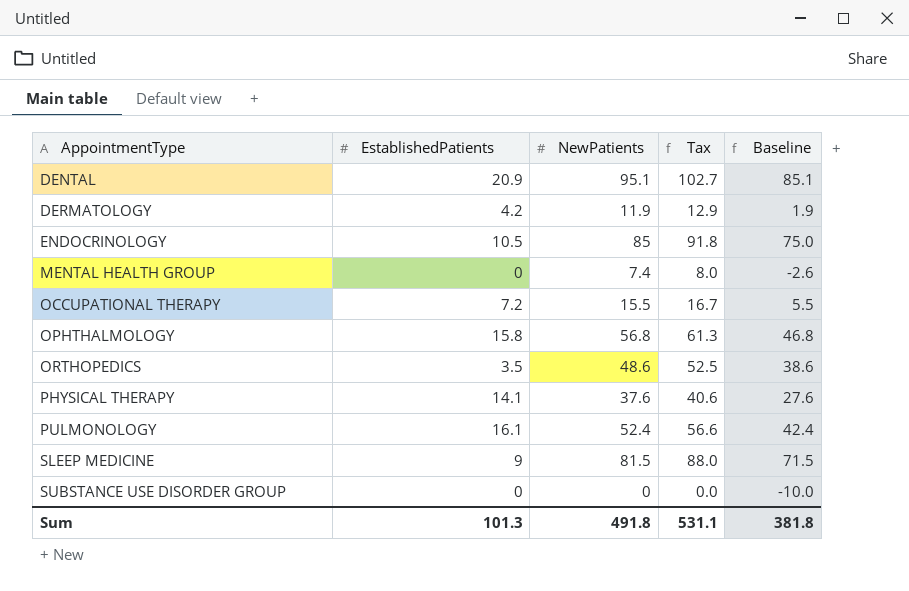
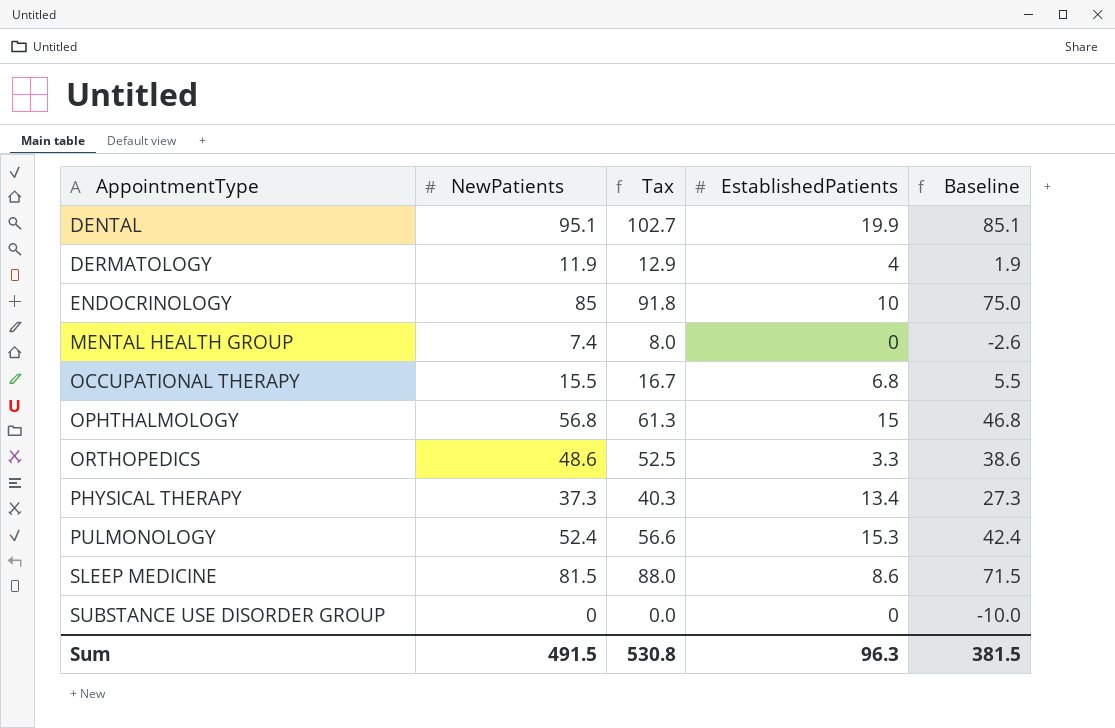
column EstablishedPatients | position: 2 -> 4
DENTAL | EstablishedPatients: 20.9 -> 19.9
DERMATOLOGY | EstablishedPatients: 4.2 -> 4
ENDOCRINOLOGY | EstablishedPatients: 10.5 -> 10
OCCUPATIONAL THERAPY | EstablishedPatients: 7.2 -> 6.8
OPHTHALMOLOGY | EstablishedPatients: 15.8 -> 15
ORTHOPEDICS | EstablishedPatients: 3.5 -> 3.3
PHYSICAL THERAPY | NewPatients: 37.6 -> 37.3
PHYSICAL THERAPY | Tax: 40.6 -> 40.3
PHYSICAL THERAPY | EstablishedPatients: 14.1 -> 13.4
PHYSICAL THERAPY | Baseline: 27.6 -> 27.3
PULMONOLOGY | EstablishedPatients: 16.1 -> 15.3
SLEEP MEDICINE | EstablishedPatients: 9 -> 8.6
Sum | NewPatients: 491.8 -> 491.5
Sum | Tax: 531.1 -> 530.8
Sum | EstablishedPatients: 101.3 -> 96.3
Sum | Baseline: 381.8 -> 381.5

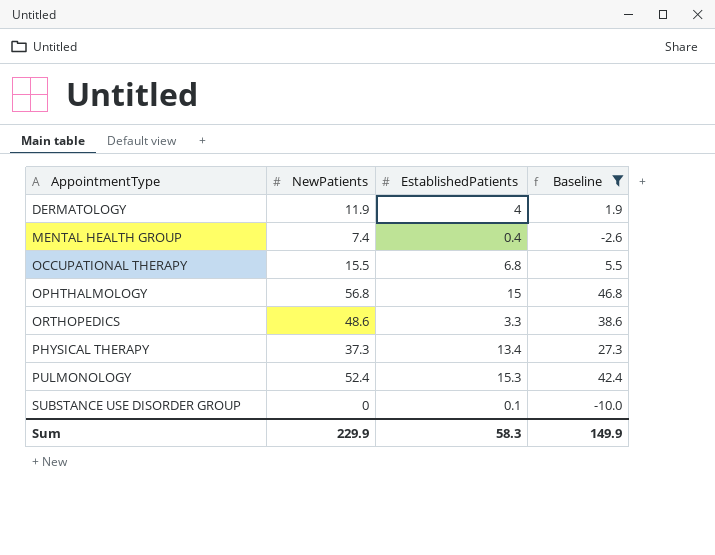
filter: none -> Baseline <= 46.8
column Tax | formula: [NewPatients] * 1.08 -> none
MENTAL HEALTH GROUP | EstablishedPatients: 0 -> 0.4
SUBSTANCE USE DISORDER GROUP | EstablishedPatients: 0 -> 0.1
Sum | NewPatients: 491.5 -> 229.9
Sum | EstablishedPatients: 96.3 -> 58.3
Sum | Baseline: 381.5 -> 149.9

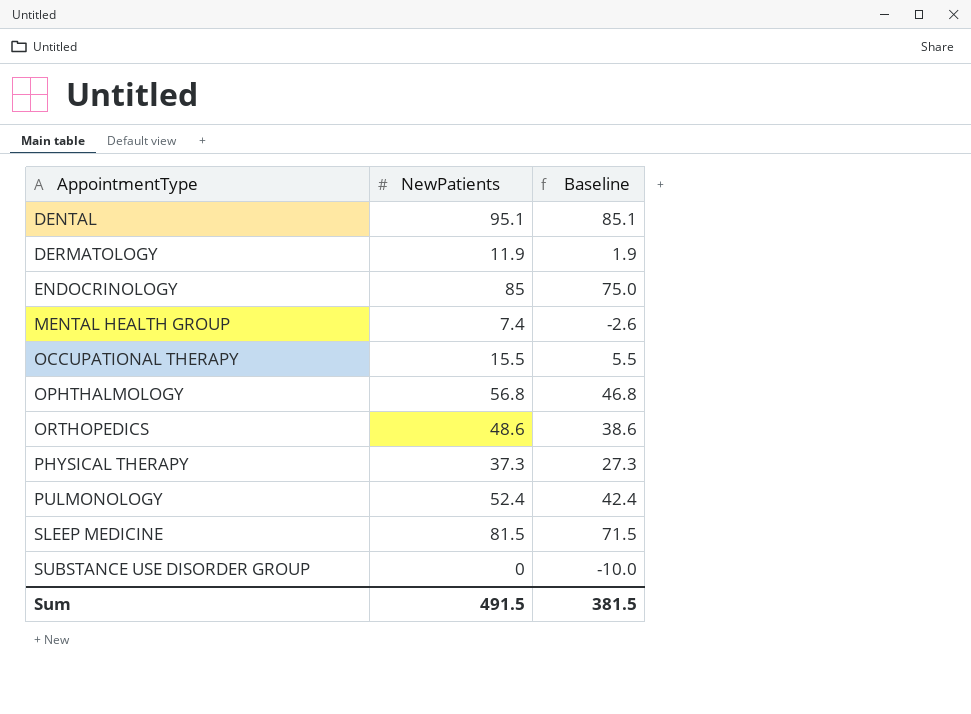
filter: Baseline <= 46.8 -> none
column EstablishedPatients | position: 3 -> none
Sum | NewPatients: 229.9 -> 491.5
Sum | Baseline: 149.9 -> 381.5

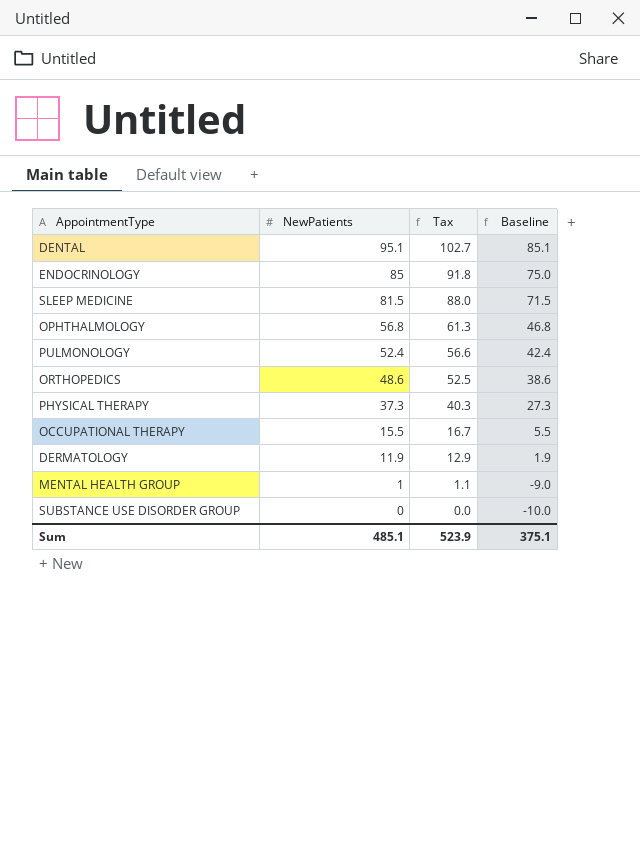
row order: AppointmentType ascending -> NewPatients descending
column Tax | formula: none -> [NewPatients] * 1.08
MENTAL HEALTH GROUP | NewPatients: 7.4 -> 1
MENTAL HEALTH GROUP | Baseline: -2.6 -> -9.0
Sum | NewPatients: 491.5 -> 485.1
Sum | Baseline: 381.5 -> 375.1

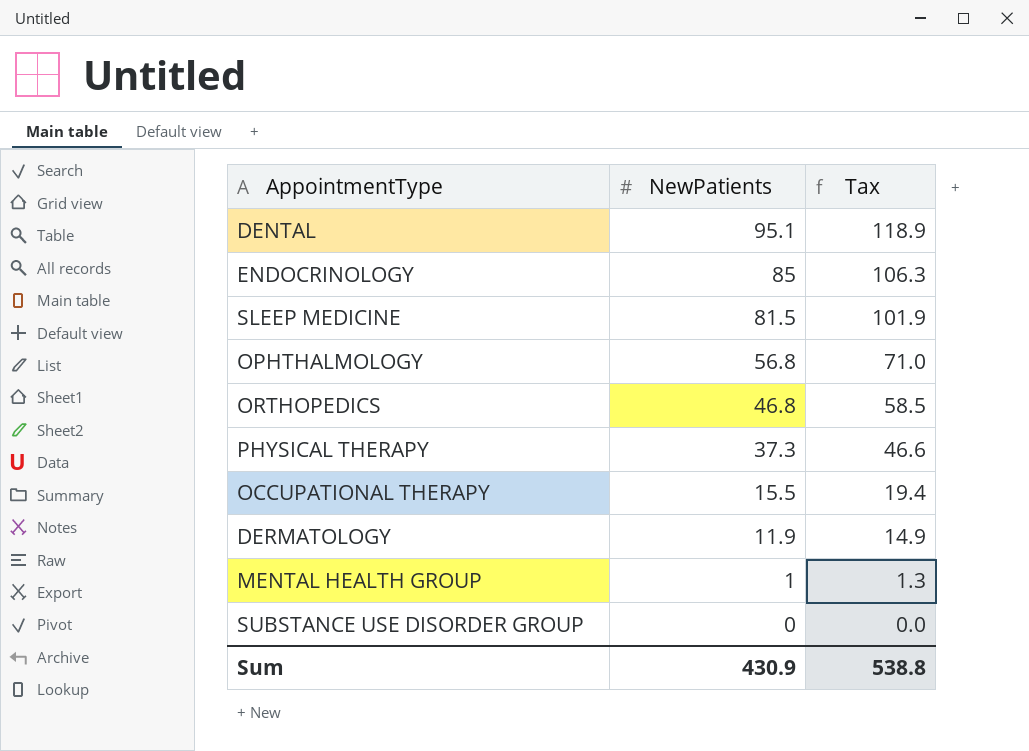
column Baseline | formula: [NewPatients] - 10 -> none
column Tax | formula: [NewPatients] * 1.08 -> [NewPatients] * 1.25
row PULMONOLOGY: 52.4 | 56.6 | 42.4 -> none
ORTHOPEDICS | NewPatients: 48.6 -> 46.8
Sum | NewPatients: 485.1 -> 430.9
Sum | Tax: 523.9 -> 538.8

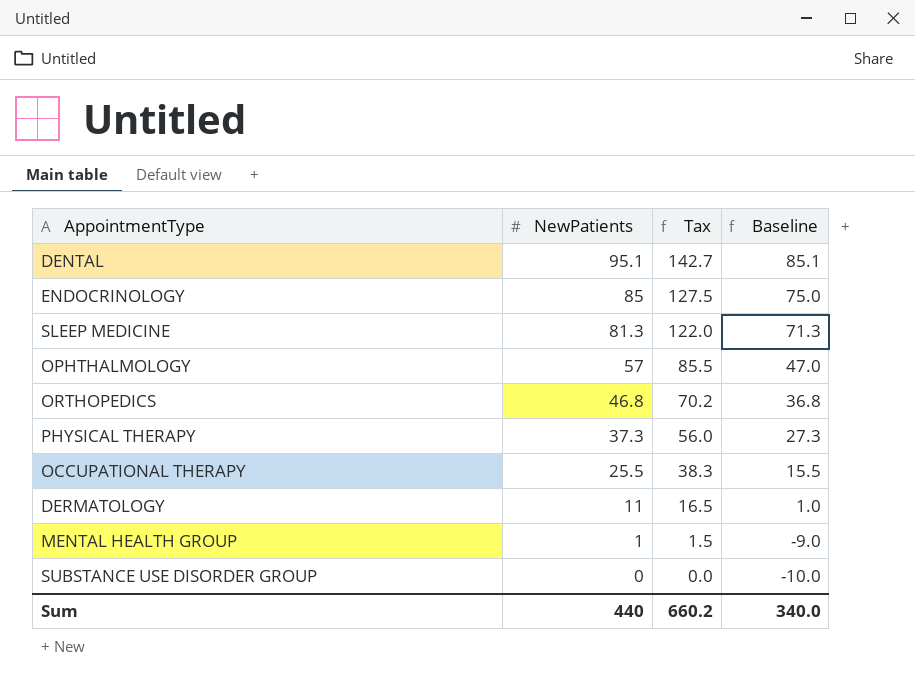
column Tax | formula: [NewPatients] * 1.25 -> [NewPatients] * 1.5
column Baseline | formula: none -> [NewPatients] - 10
SLEEP MEDICINE | NewPatients: 81.5 -> 81.3
OPHTHALMOLOGY | NewPatients: 56.8 -> 57
OCCUPATIONAL THERAPY | NewPatients: 15.5 -> 25.5
DERMATOLOGY | NewPatients: 11.9 -> 11
Sum | NewPatients: 430.9 -> 440
Sum | Tax: 538.8 -> 660.2

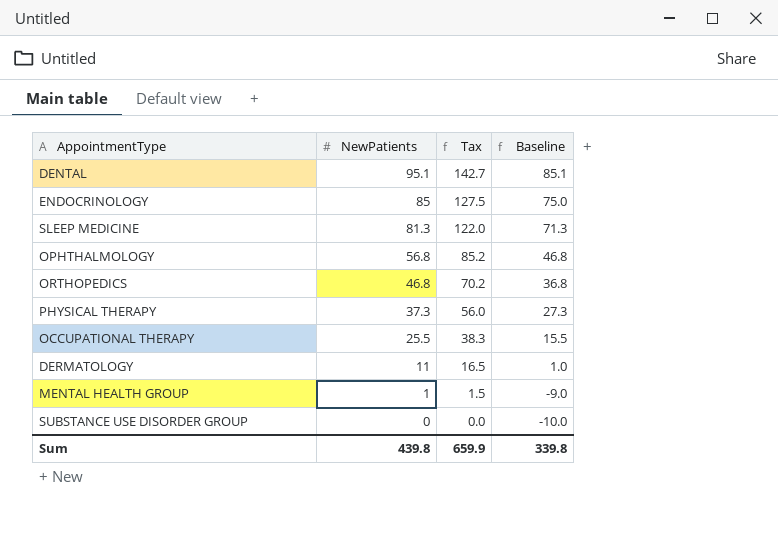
OPHTHALMOLOGY | NewPatients: 57 -> 56.8
OPHTHALMOLOGY | Tax: 85.5 -> 85.2
OPHTHALMOLOGY | Baseline: 47.0 -> 46.8
Sum | NewPatients: 440 -> 439.8
Sum | Tax: 660.2 -> 659.9
Sum | Baseline: 340.0 -> 339.8

